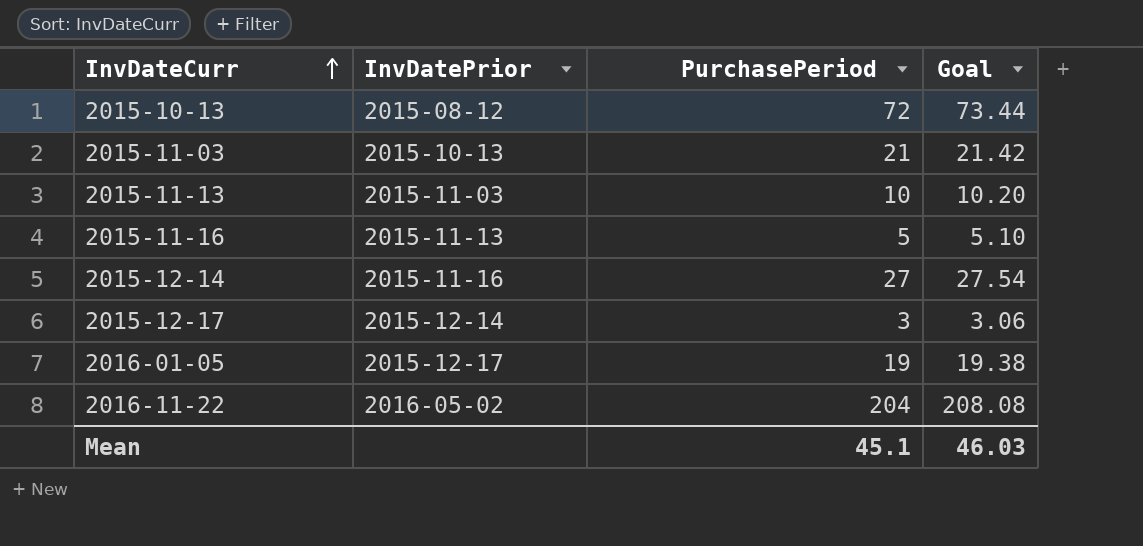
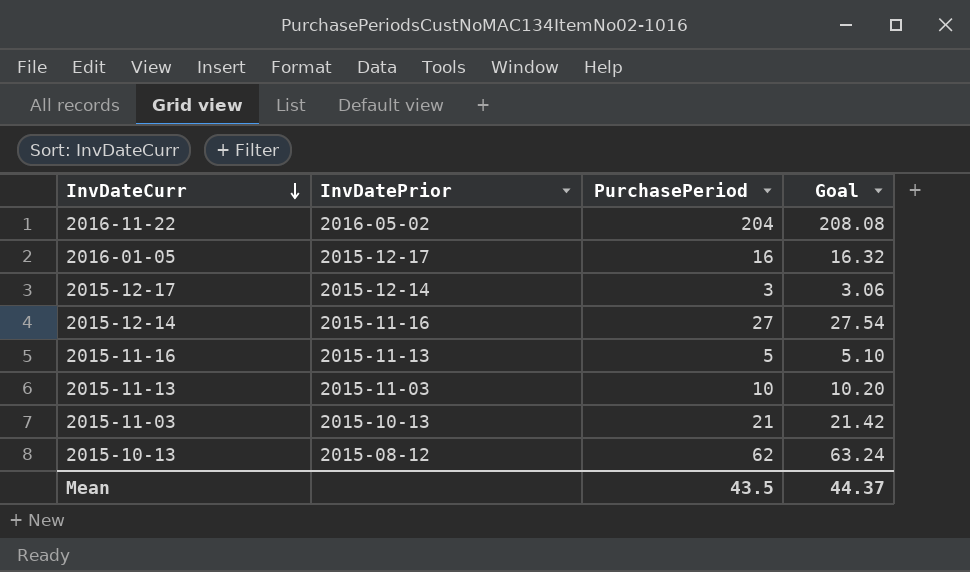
row order: InvDateCurr ascending -> InvDateCurr descending
2016-01-05 | PurchasePeriod: 19 -> 16
2016-01-05 | Goal: 19.38 -> 16.32
2015-10-13 | PurchasePeriod: 72 -> 62
2015-10-13 | Goal: 73.44 -> 63.24
Mean | PurchasePeriod: 45.1 -> 43.5
Mean | Goal: 46.03 -> 44.37

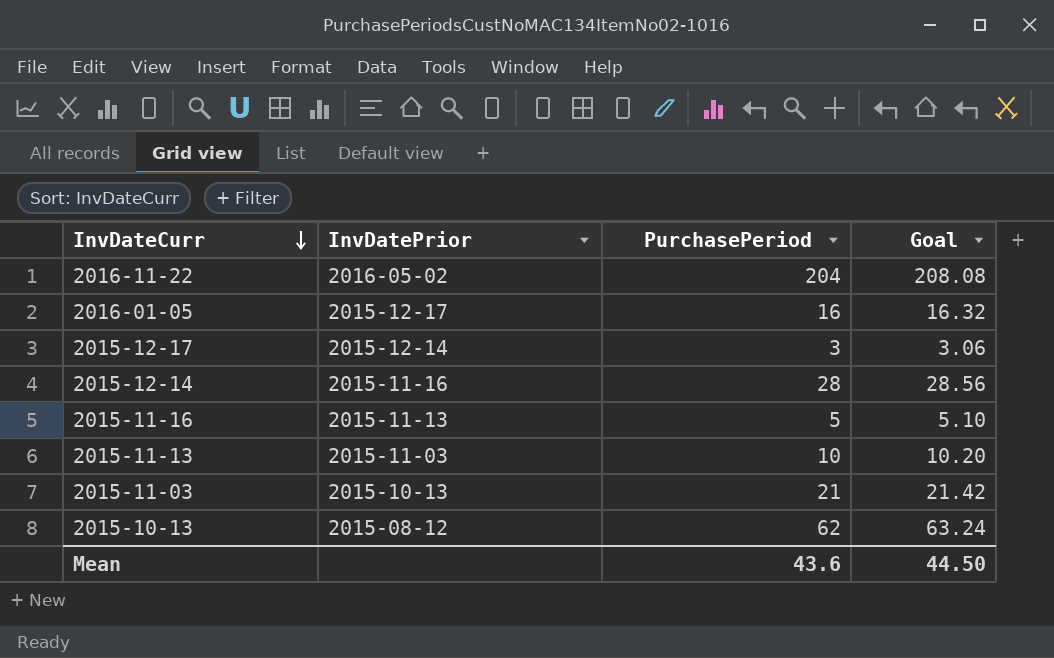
2015-12-14 | PurchasePeriod: 27 -> 28
2015-12-14 | Goal: 27.54 -> 28.56
Mean | PurchasePeriod: 43.5 -> 43.6
Mean | Goal: 44.37 -> 44.50

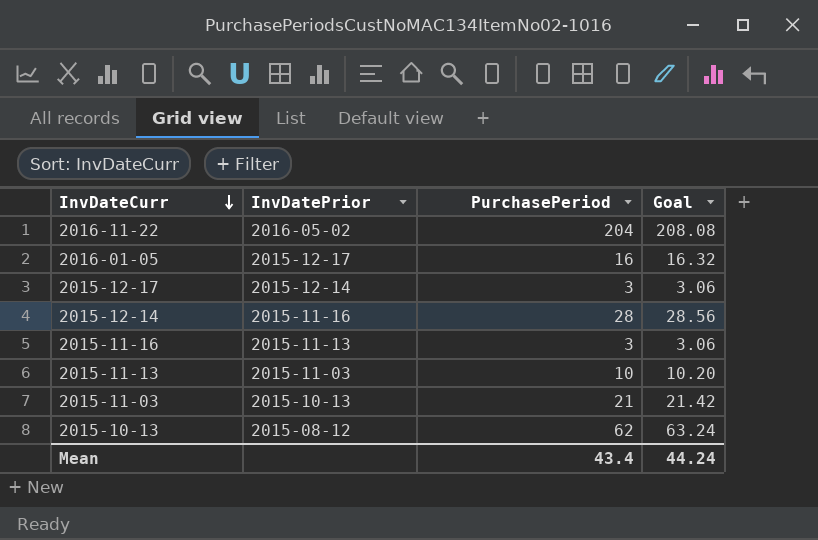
2015-11-16 | PurchasePeriod: 5 -> 3
2015-11-16 | Goal: 5.10 -> 3.06
Mean | PurchasePeriod: 43.6 -> 43.4
Mean | Goal: 44.50 -> 44.24

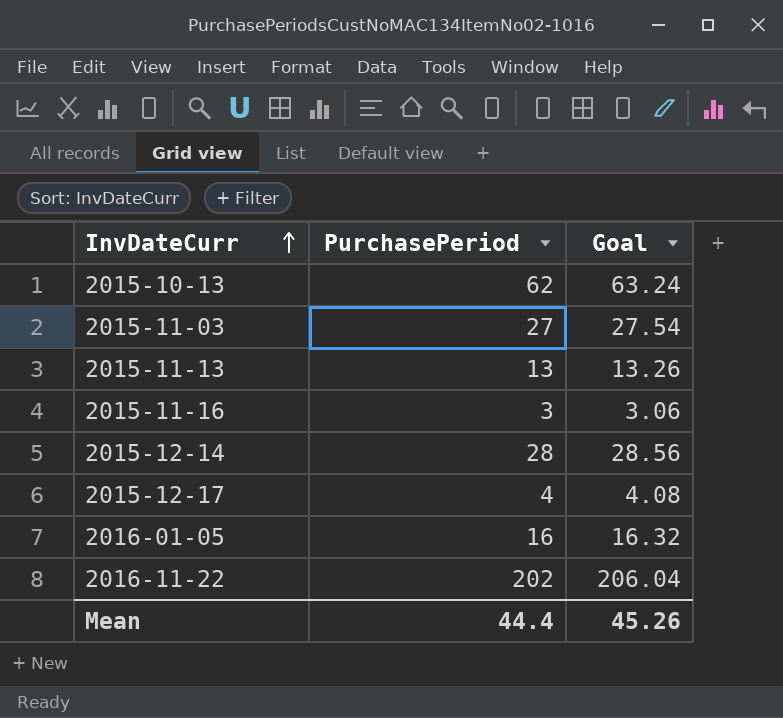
row order: InvDateCurr descending -> InvDateCurr ascending
column InvDatePrior | position: 2 -> none
2015-11-03 | PurchasePeriod: 21 -> 27
2015-11-03 | Goal: 21.42 -> 27.54
2015-11-13 | PurchasePeriod: 10 -> 13
2015-11-13 | Goal: 10.20 -> 13.26
2015-12-17 | PurchasePeriod: 3 -> 4
2015-12-17 | Goal: 3.06 -> 4.08
2016-11-22 | PurchasePeriod: 204 -> 202
2016-11-22 | Goal: 208.08 -> 206.04
Mean | PurchasePeriod: 43.4 -> 44.4
Mean | Goal: 44.24 -> 45.26

